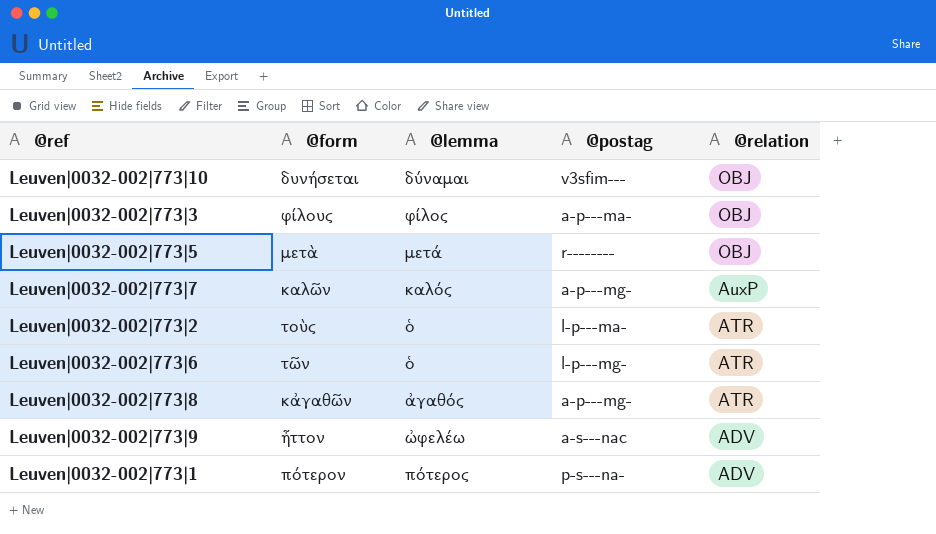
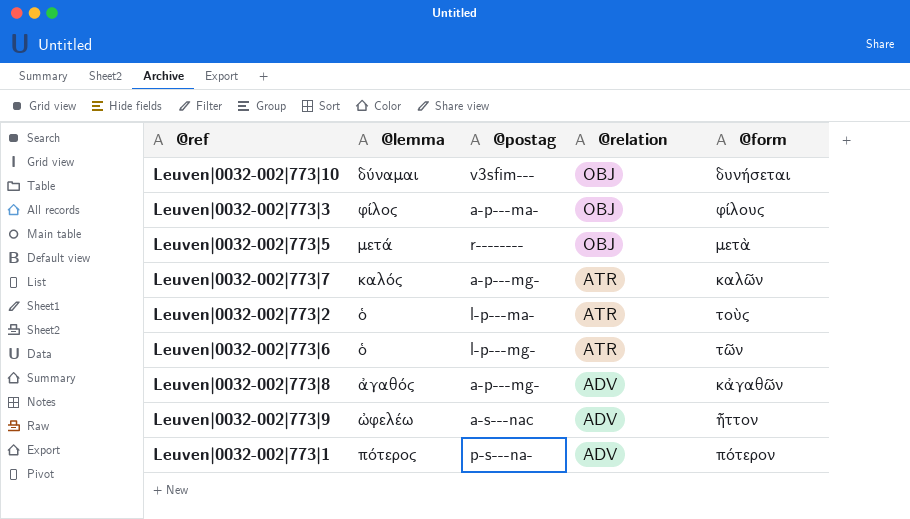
column @form | position: 2 -> 5
Leuven|0032-002|773|7 | @relation: AuxP -> ATR
Leuven|0032-002|773|8 | @relation: ATR -> ADV

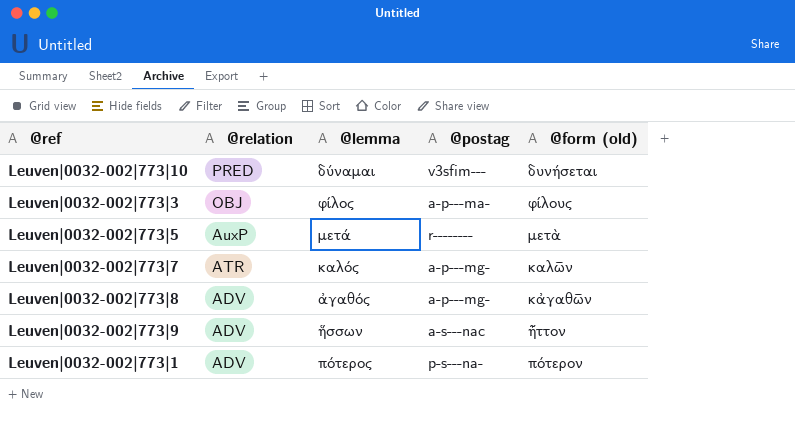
column @relation | position: 4 -> 2
column name: @form -> @form (old)
row Leuven|0032-002|773|2: ὁ | l-p---ma- | ATR | τοὺς -> none
row Leuven|0032-002|773|6: ὁ | l-p---mg- | ATR | τῶν -> none
Leuven|0032-002|773|10 | @relation: OBJ -> PRED
Leuven|0032-002|773|5 | @relation: OBJ -> AuxP
Leuven|0032-002|773|9 | @lemma: ὠφελέω -> ἥσσων

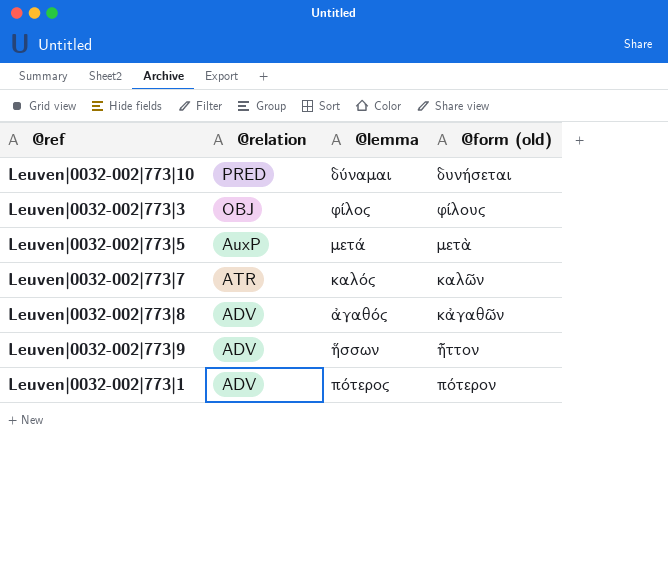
column @postag | position: 4 -> none

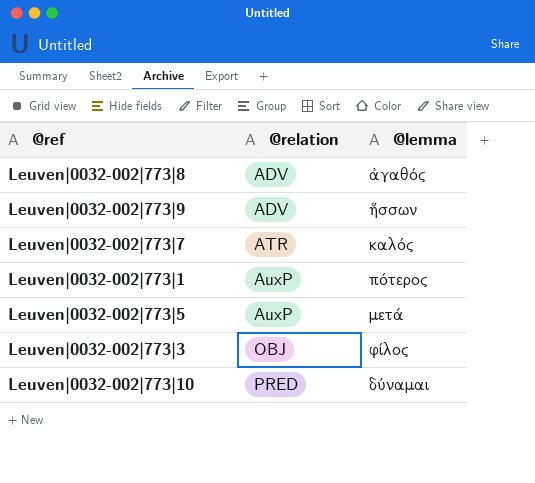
row order: @relation descending -> @relation ascending
column @form (old) | position: 4 -> none
Leuven|0032-002|773|1 | @relation: ADV -> AuxP

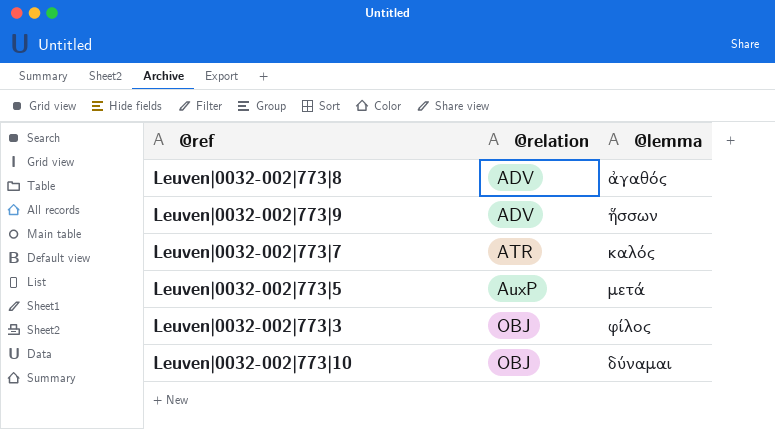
row Leuven|0032-002|773|1: AuxP | πότερος -> none
Leuven|0032-002|773|10 | @relation: PRED -> OBJ

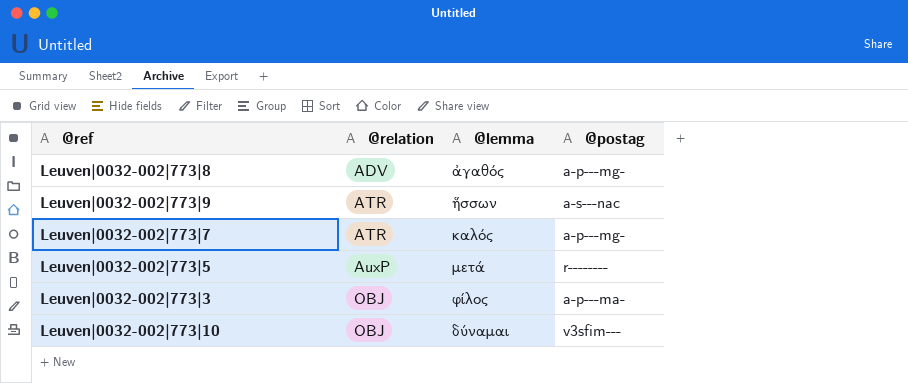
column @postag | position: none -> 4
Leuven|0032-002|773|9 | @relation: ADV -> ATR

